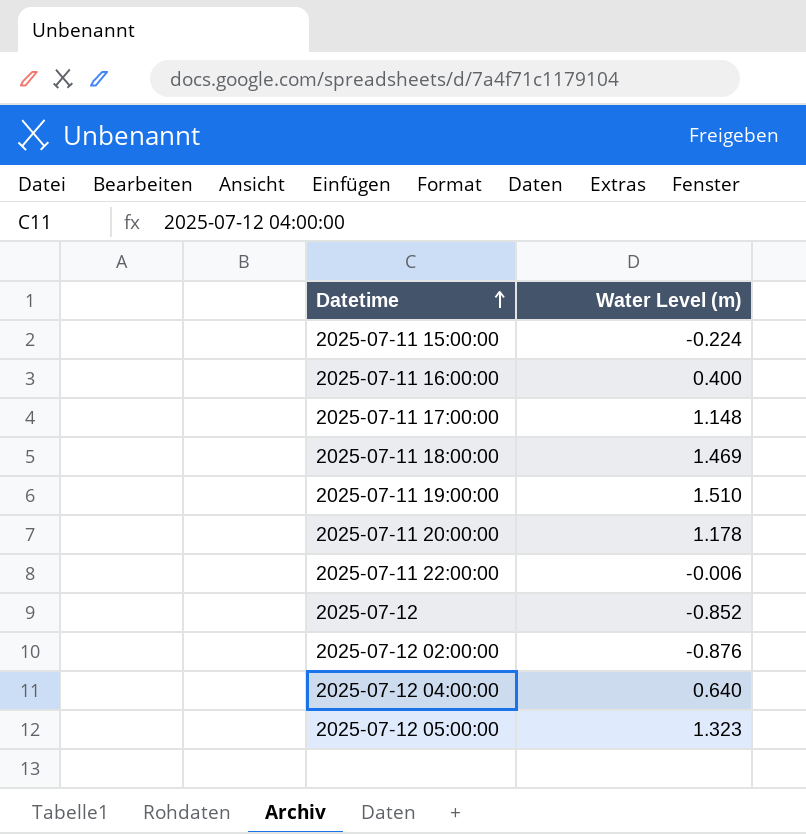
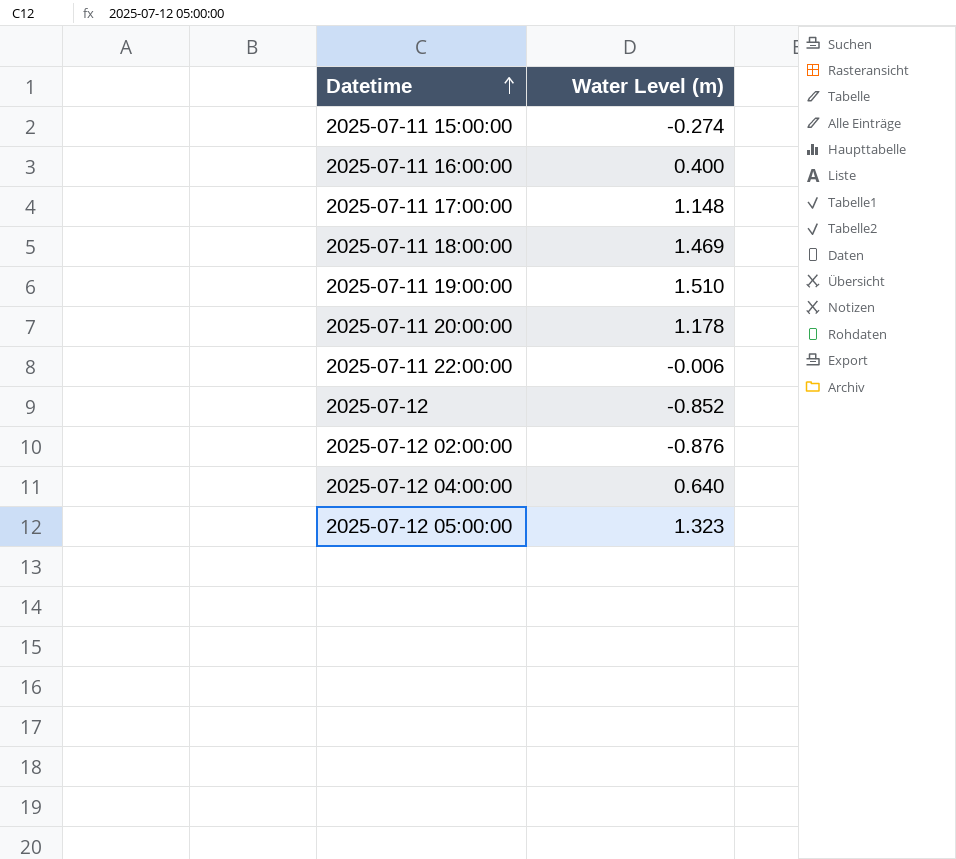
2025-07-11 15:00:00 | Water Level (m): -0.224 -> -0.274

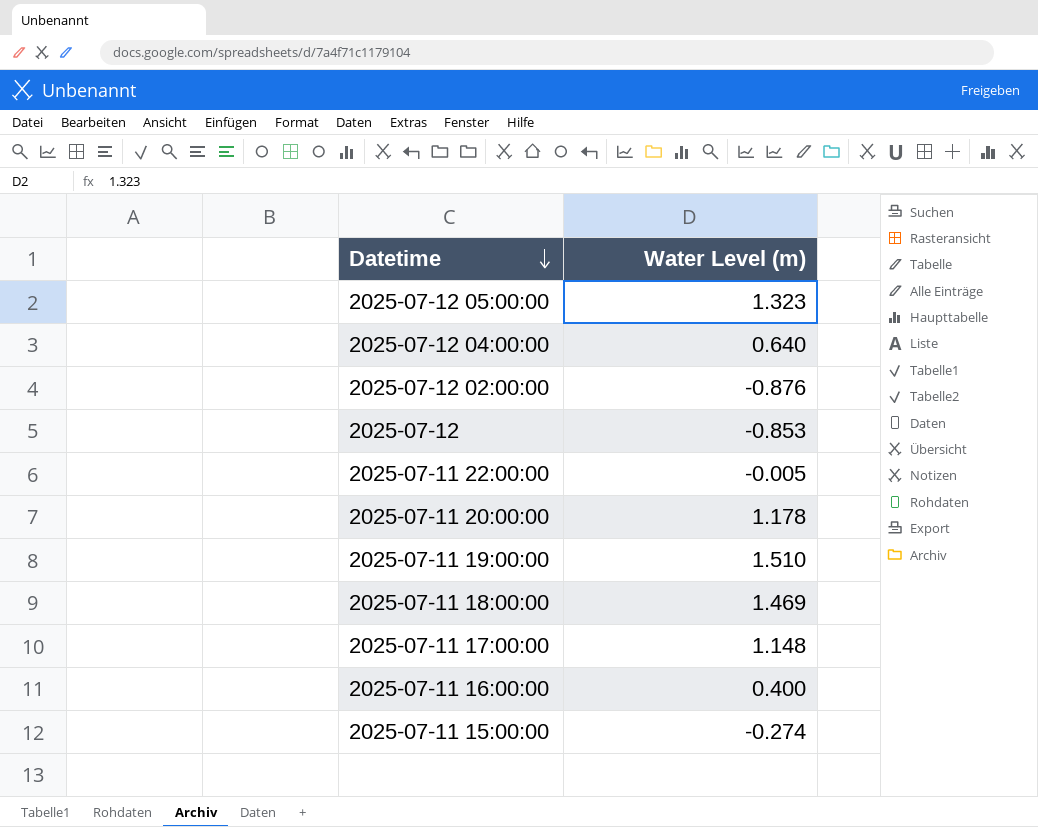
row order: Datetime ascending -> Datetime descending
2025-07-12 | Water Level (m): -0.852 -> -0.853
2025-07-11 22:00:00 | Water Level (m): -0.006 -> -0.005

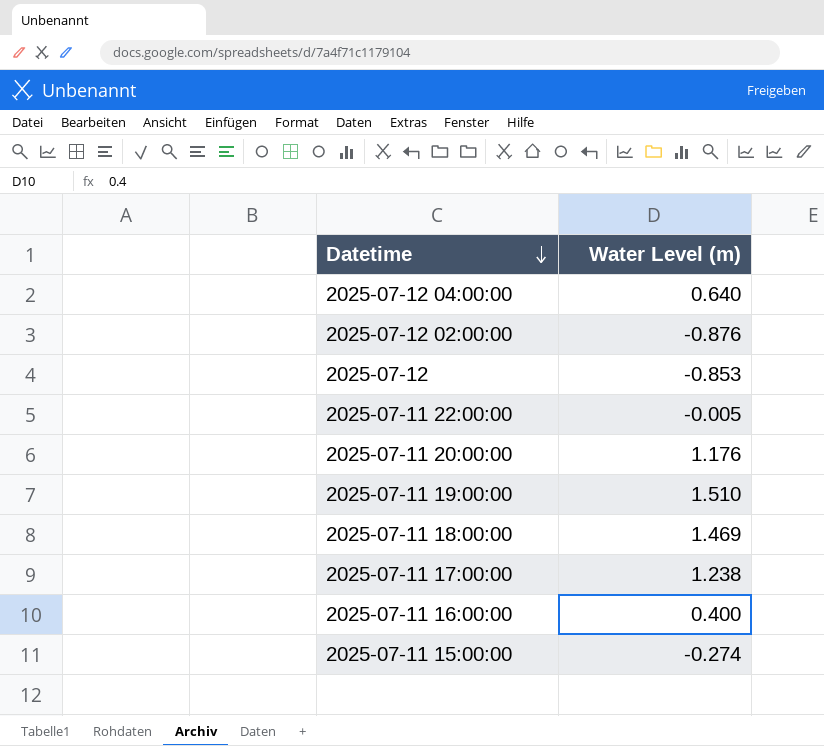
row 2025-07-12 05:00:00: 1.323 -> none
2025-07-11 20:00:00 | Water Level (m): 1.178 -> 1.176
2025-07-11 17:00:00 | Water Level (m): 1.148 -> 1.238

